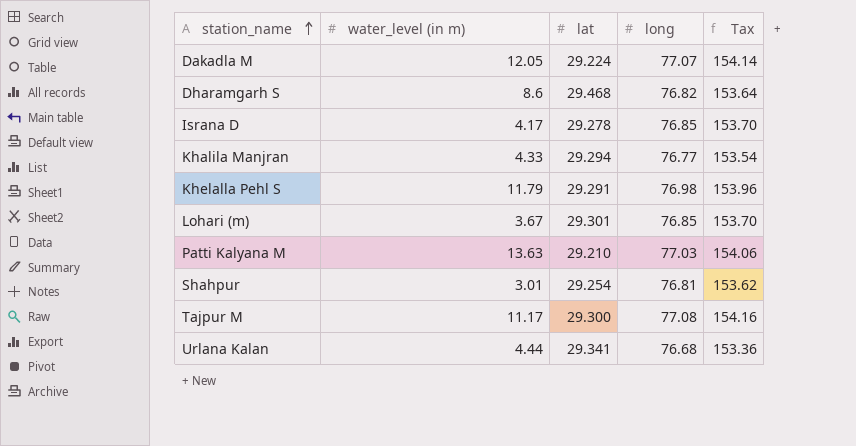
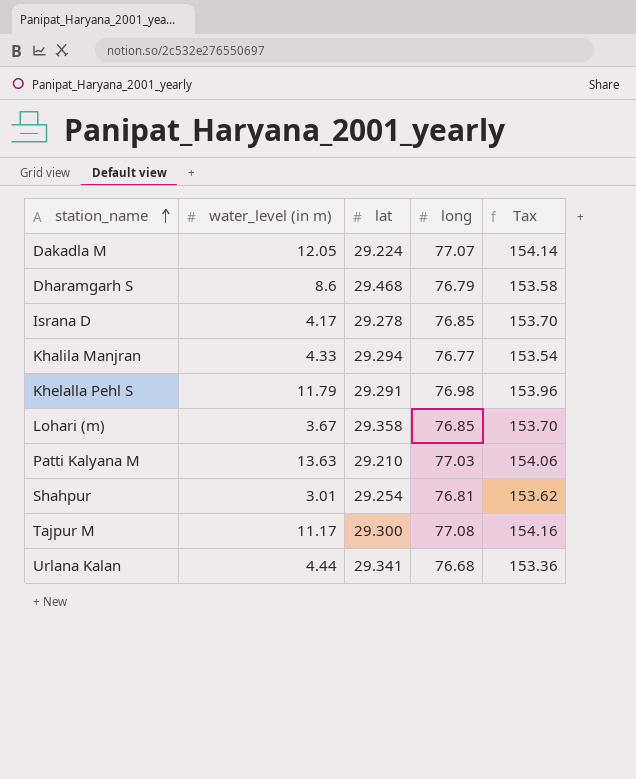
Dharamgarh S | long: 76.82 -> 76.79
Dharamgarh S | Tax: 153.64 -> 153.58
Lohari (m) | lat: 29.301 -> 29.358

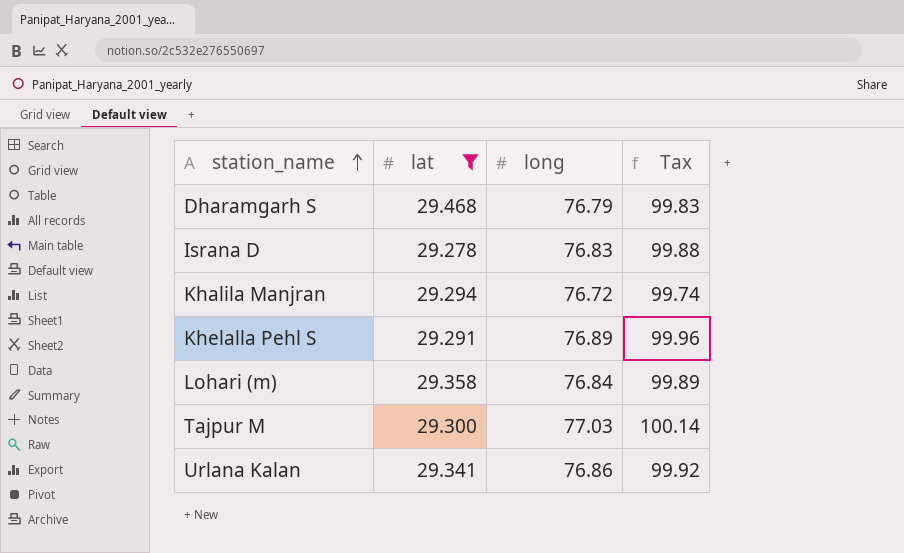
filter: none -> lat >= 29.278
column water_level (in m) | position: 2 -> none
column Tax | formula: [long] * 2 -> [long] * 1.3
Israna D | long: 76.85 -> 76.83
Khalila Manjran | long: 76.77 -> 76.72
Khelalla Pehl S | long: 76.98 -> 76.89
Lohari (m) | long: 76.85 -> 76.84
Tajpur M | long: 77.08 -> 77.03
Urlana Kalan | long: 76.68 -> 76.86

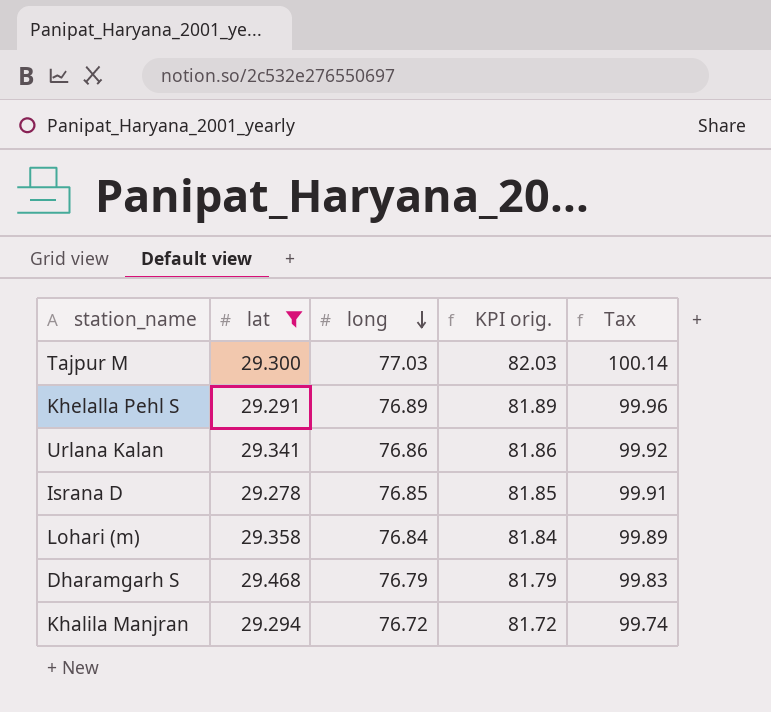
row order: station_name ascending -> long descending
column KPI orig. | formula: none -> [long] + 5
Israna D | long: 76.83 -> 76.85
Israna D | Tax: 99.88 -> 99.91

